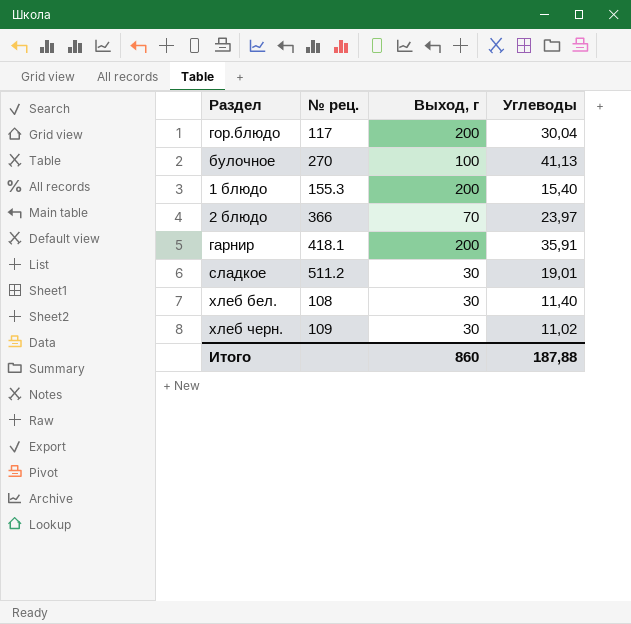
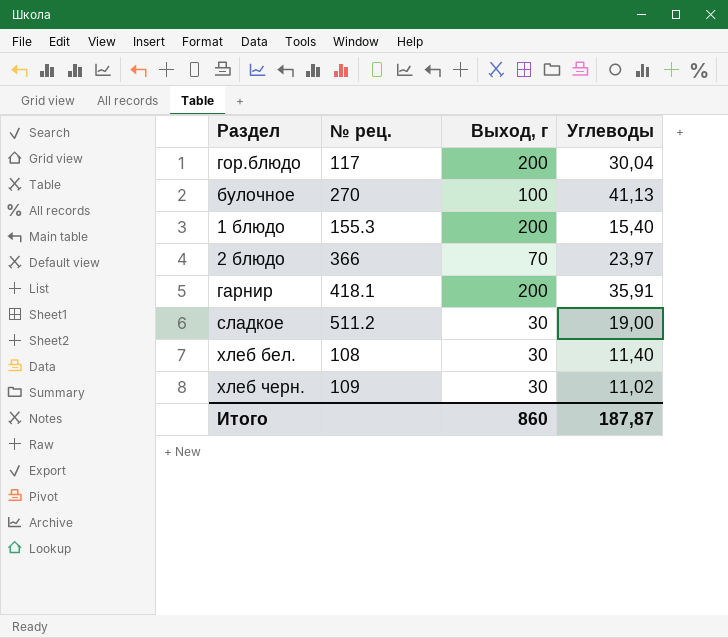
сладкое | Углеводы: 19,01 -> 19,00
Итого | Углеводы: 187,88 -> 187,87

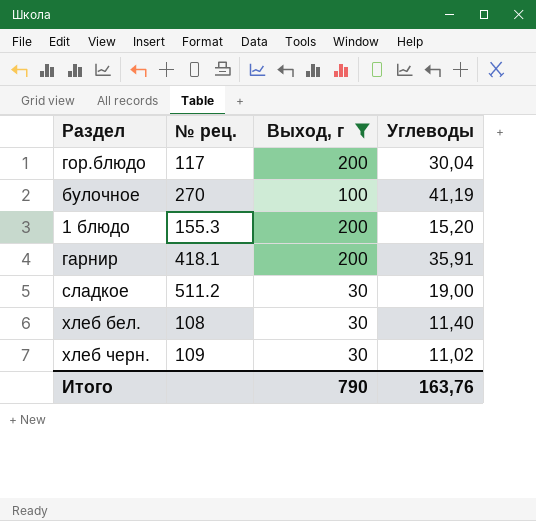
filter: none -> Выход, г != 70
булочное | Углеводы: 41,13 -> 41,19
1 блюдо | Углеводы: 15,40 -> 15,20
Итого | Выход, г: 860 -> 790
Итого | Углеводы: 187,87 -> 163,76

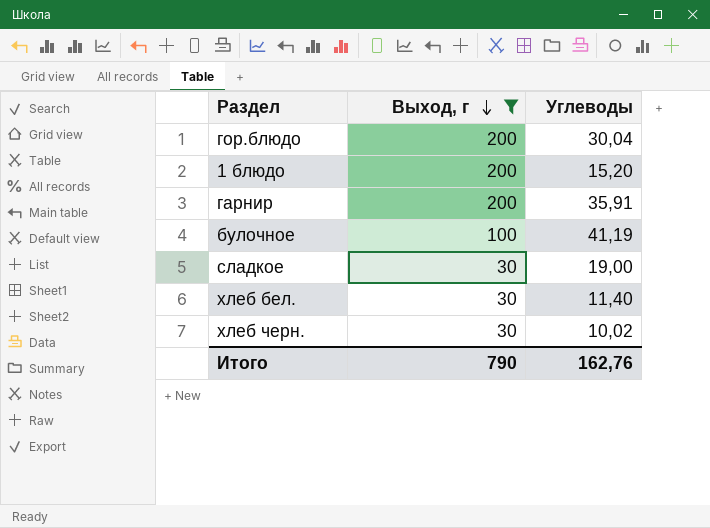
row order: none -> Выход, г descending
column № рец. | position: 2 -> none
хлеб черн. | Углеводы: 11,02 -> 10,02
Итого | Углеводы: 163,76 -> 162,76

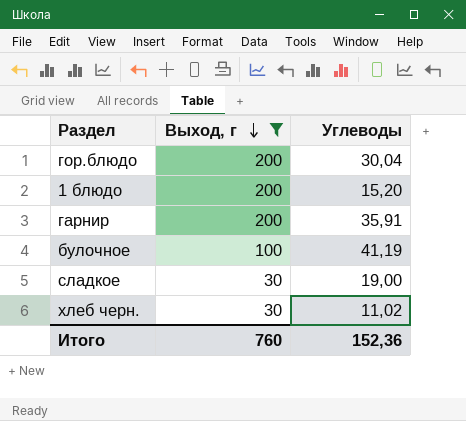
row хлеб бел.: 30 | 11,40 -> none
хлеб черн. | Углеводы: 10,02 -> 11,02
Итого | Выход, г: 790 -> 760
Итого | Углеводы: 162,76 -> 152,36

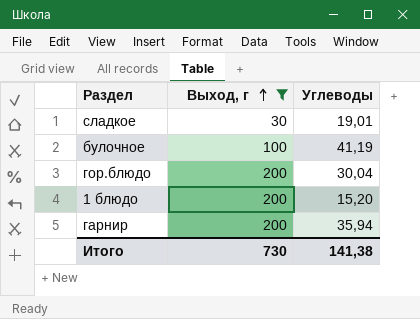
row order: Выход, г descending -> Выход, г ascending
row хлеб черн.: 30 | 11,02 -> none
сладкое | Углеводы: 19,00 -> 19,01
гарнир | Углеводы: 35,91 -> 35,94
Итого | Выход, г: 760 -> 730
Итого | Углеводы: 152,36 -> 141,38

